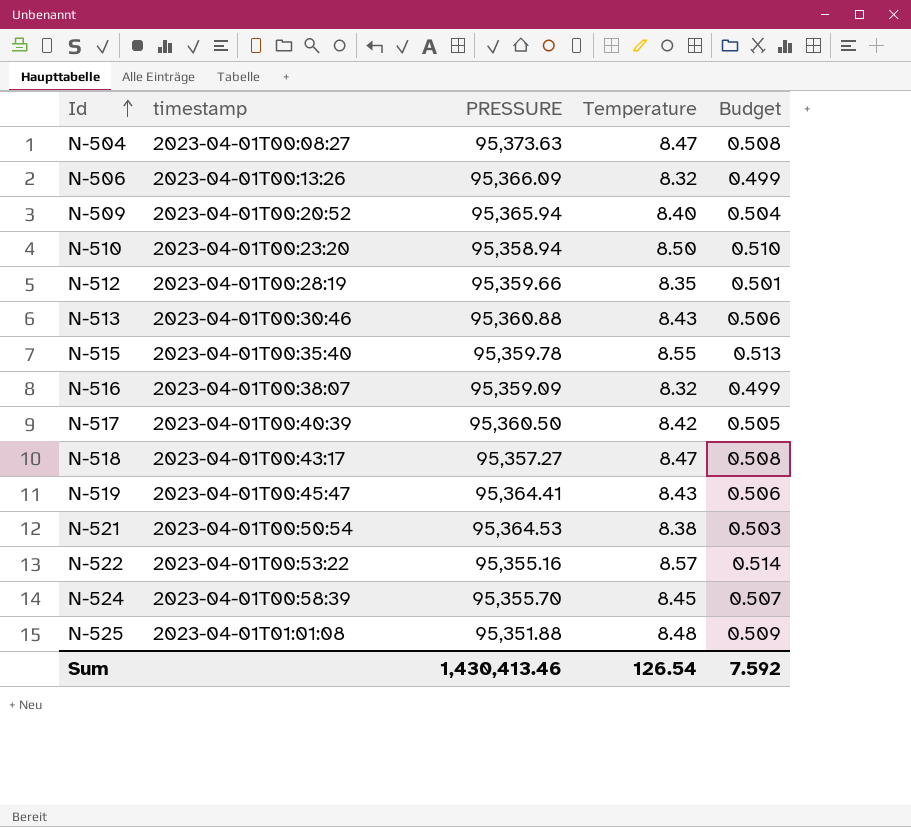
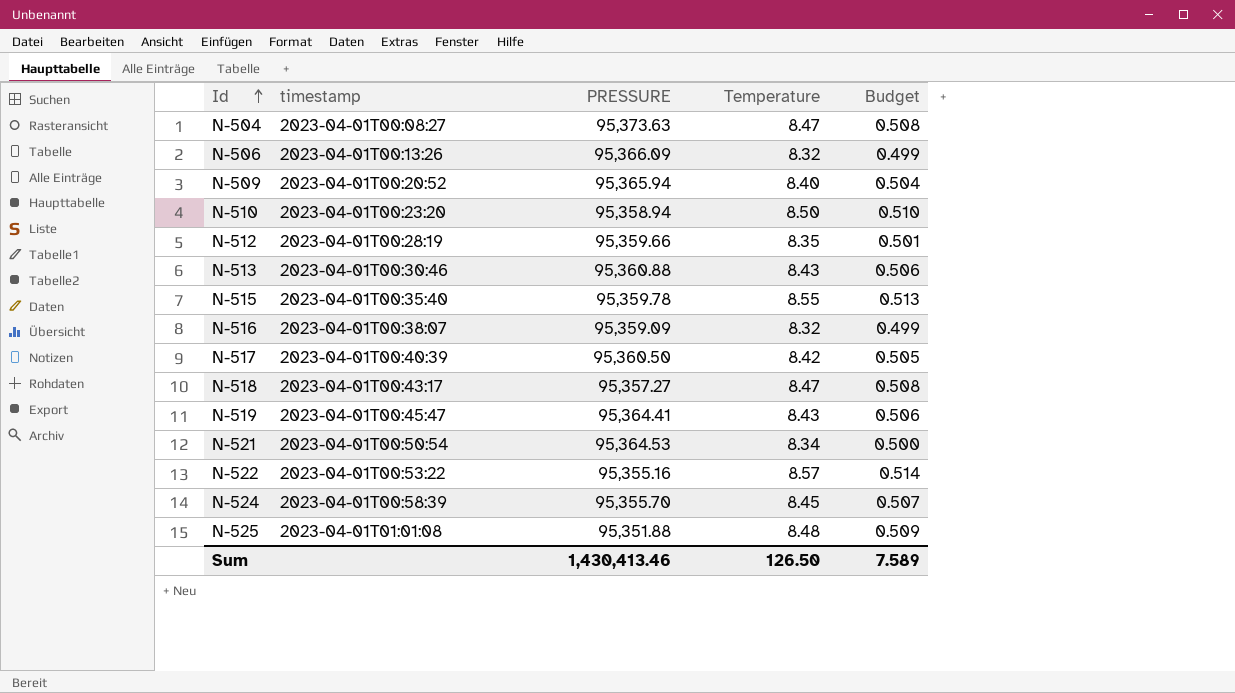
N-521 | Temperature: 8.38 -> 8.34
N-521 | Budget: 0.503 -> 0.500
Sum | Temperature: 126.54 -> 126.50
Sum | Budget: 7.592 -> 7.589

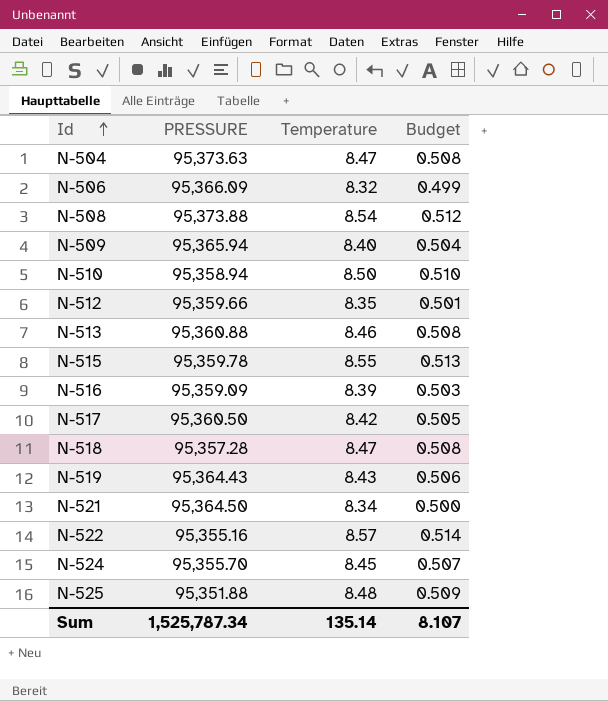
column timestamp | position: 2 -> none
row N-508: none -> 95,373.88 | 8.54 | 0.512
N-513 | Temperature: 8.43 -> 8.46
N-513 | Budget: 0.506 -> 0.508
N-516 | Temperature: 8.32 -> 8.39
N-516 | Budget: 0.499 -> 0.503
N-518 | PRESSURE: 95,357.27 -> 95,357.28
N-519 | PRESSURE: 95,364.41 -> 95,364.43
N-521 | PRESSURE: 95,364.53 -> 95,364.50
Sum | PRESSURE: 1,430,413.46 -> 1,525,787.34
Sum | Temperature: 126.50 -> 135.14
Sum | Budget: 7.589 -> 8.107

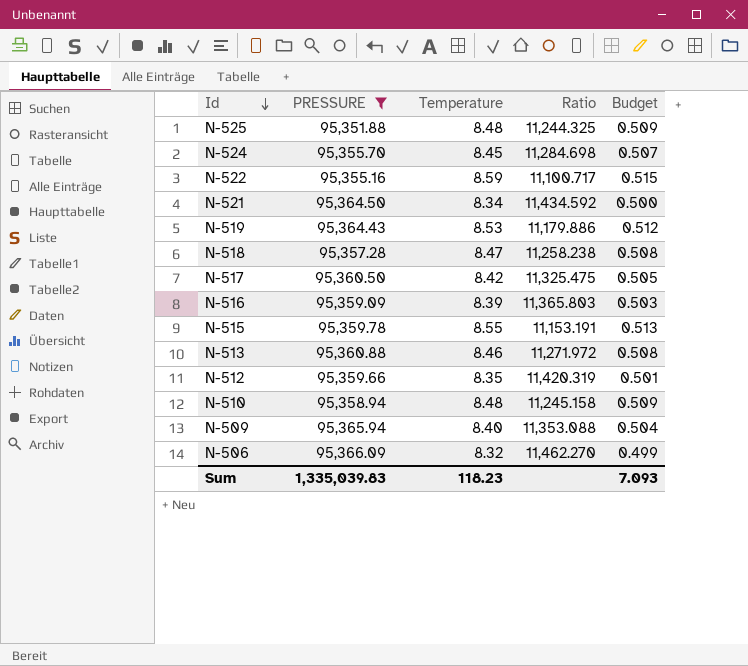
filter: none -> PRESSURE <= 95,366.09
row order: Id ascending -> Id descending
column Ratio | formula: none -> [PRESSURE] / [Temperature]
N-522 | Temperature: 8.57 -> 8.59
N-522 | Budget: 0.514 -> 0.515
N-519 | Temperature: 8.43 -> 8.53
N-519 | Budget: 0.506 -> 0.512
N-510 | Temperature: 8.50 -> 8.48
N-510 | Budget: 0.510 -> 0.509
Sum | PRESSURE: 1,525,787.34 -> 1,335,039.83
Sum | Temperature: 135.14 -> 118.23
Sum | Budget: 8.107 -> 7.093

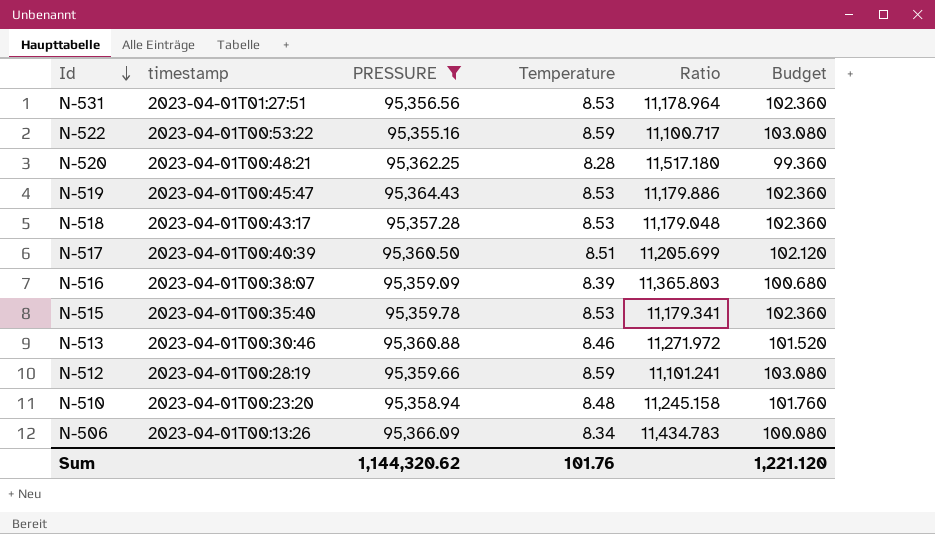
column timestamp | position: none -> 2
column Budget | formula: [Temperature] * 0.06 -> [Temperature] * 12
row N-525: 95,351.88 | 8.48 | 11,244.325 | 0.509 -> none
row N-524: 95,355.70 | 8.45 | 11,284.698 | 0.507 -> none
row N-521: 95,364.50 | 8.34 | 11,434.592 | 0.500 -> none
row N-509: 95,365.94 | 8.40 | 11,353.088 | 0.504 -> none
row N-531: none -> 2023-04-01T01:27:51 | 95,356.56 | 8.53 | 11,178.964 | 102.360
row N-520: none -> 2023-04-01T00:48:21 | 95,362.25 | 8.28 | 11,517.180 | 99.360
N-518 | Temperature: 8.47 -> 8.53
N-518 | Ratio: 11,258.238 -> 11,179.048
N-517 | Temperature: 8.42 -> 8.51
N-517 | Ratio: 11,325.475 -> 11,205.699
N-515 | Temperature: 8.55 -> 8.53
N-515 | Ratio: 11,153.191 -> 11,179.341
N-512 | Temperature: 8.35 -> 8.59
N-512 | Ratio: 11,420.319 -> 11,101.241
N-506 | Temperature: 8.32 -> 8.34
N-506 | Ratio: 11,462.270 -> 11,434.783
Sum | PRESSURE: 1,335,039.83 -> 1,144,320.62
Sum | Temperature: 118.23 -> 101.76
Sum | Budget: 7.093 -> 1,221.120

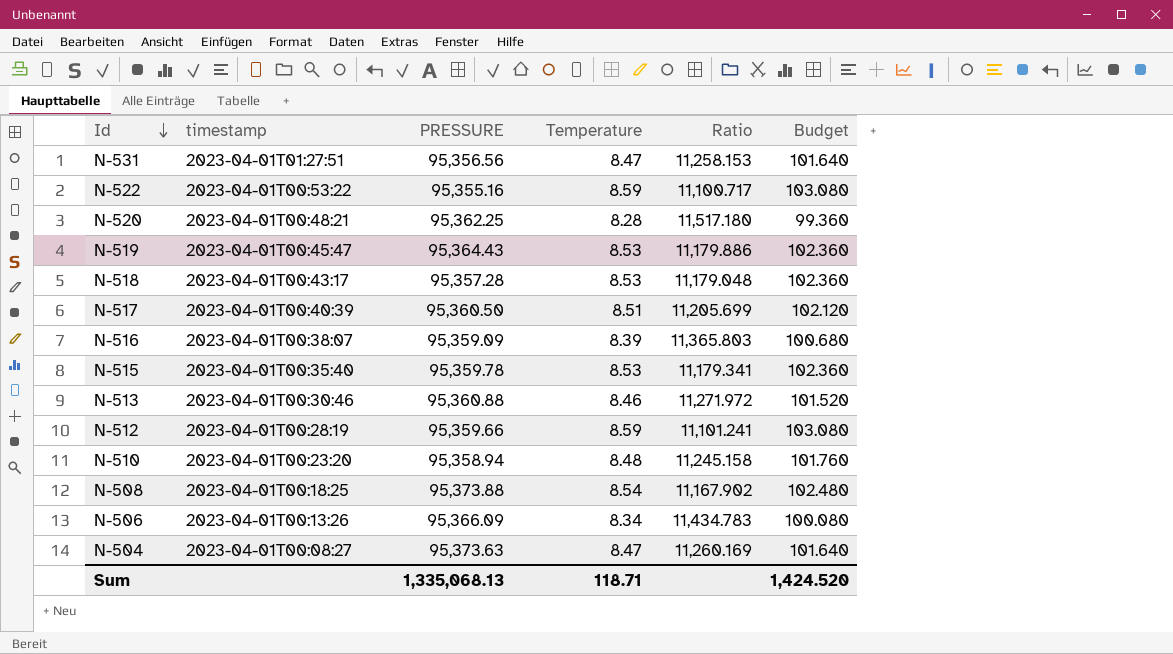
filter: PRESSURE <= 95,366.09 -> none
N-531 | Temperature: 8.53 -> 8.47
N-531 | Ratio: 11,178.964 -> 11,258.153
N-531 | Budget: 102.360 -> 101.640
Sum | PRESSURE: 1,144,320.62 -> 1,335,068.13
Sum | Temperature: 101.76 -> 118.71
Sum | Budget: 1,221.120 -> 1,424.520

